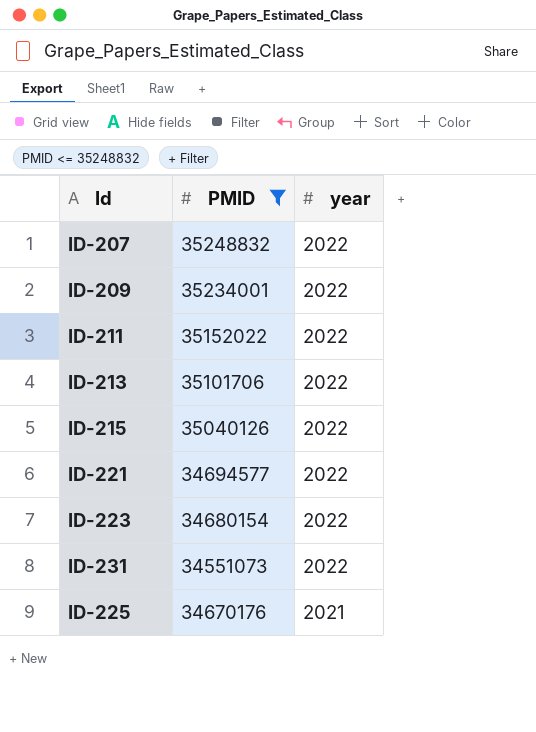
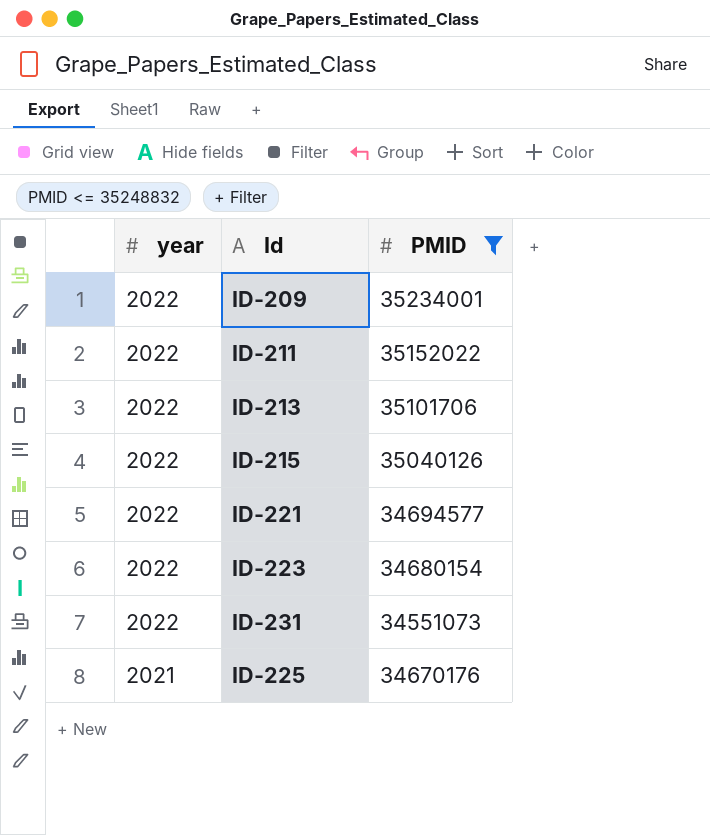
column year | position: 3 -> 1
row ID-207: 35248832 | 2022 -> none

